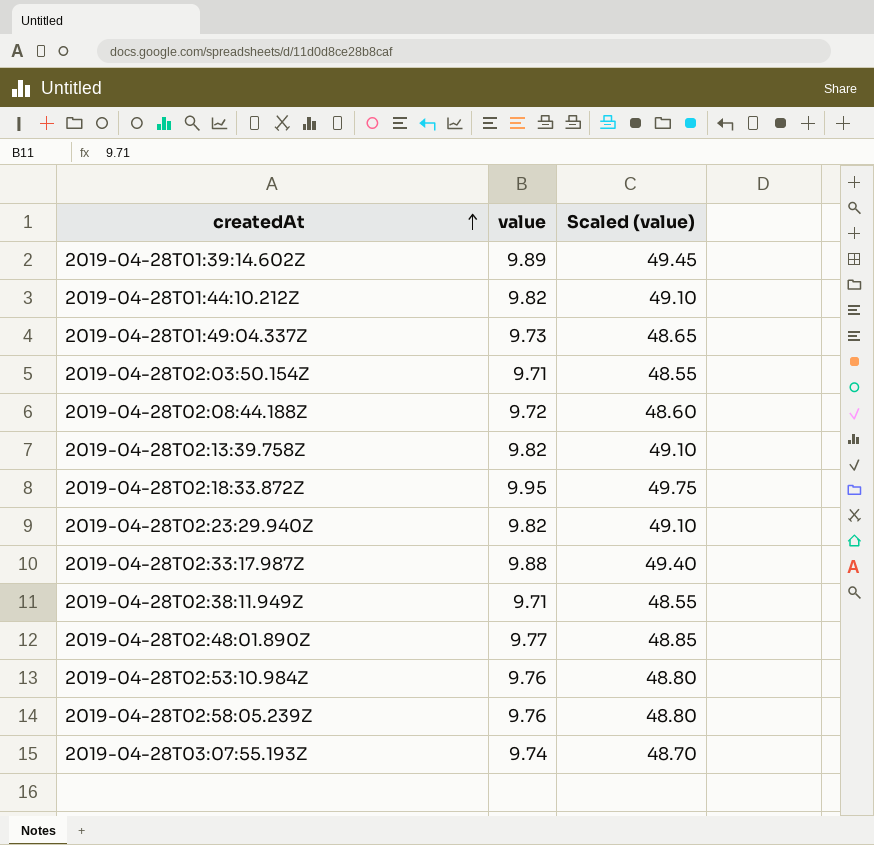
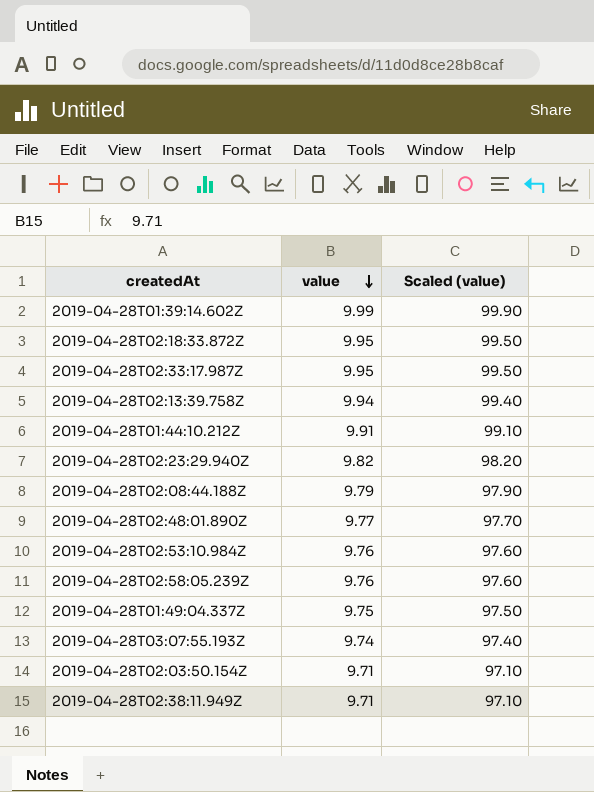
row order: createdAt ascending -> value descending
column Scaled (value) | formula: [value] * 5 -> [value] * 10
2019-04-28T01:39:14.602Z | value: 9.89 -> 9.99
2019-04-28T02:33:17.987Z | value: 9.88 -> 9.95
2019-04-28T02:13:39.758Z | value: 9.82 -> 9.94
2019-04-28T01:44:10.212Z | value: 9.82 -> 9.91
2019-04-28T02:08:44.188Z | value: 9.72 -> 9.79
2019-04-28T01:49:04.337Z | value: 9.73 -> 9.75

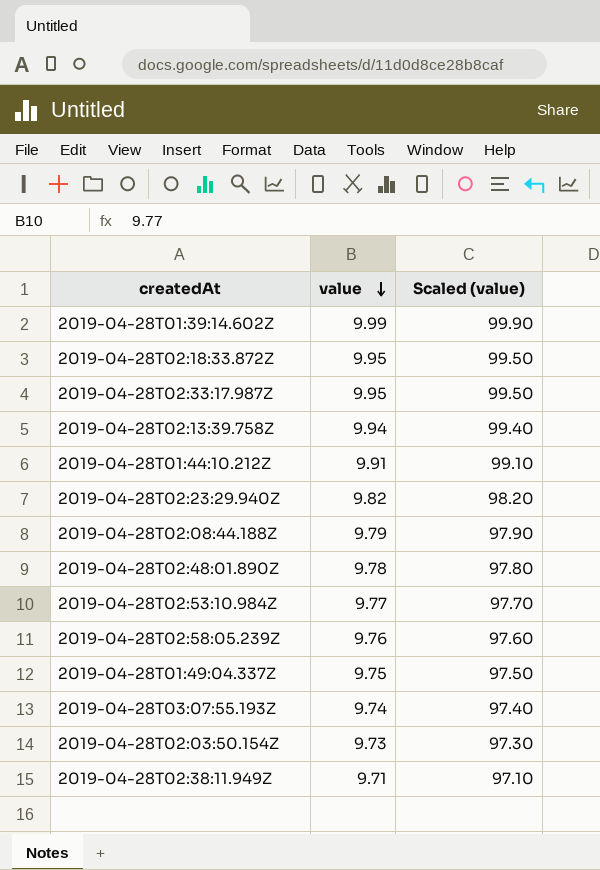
2019-04-28T02:48:01.890Z | value: 9.77 -> 9.78
2019-04-28T02:48:01.890Z | Scaled (value): 97.70 -> 97.80
2019-04-28T02:53:10.984Z | value: 9.76 -> 9.77
2019-04-28T02:53:10.984Z | Scaled (value): 97.60 -> 97.70
2019-04-28T02:03:50.154Z | value: 9.71 -> 9.73
2019-04-28T02:03:50.154Z | Scaled (value): 97.10 -> 97.30

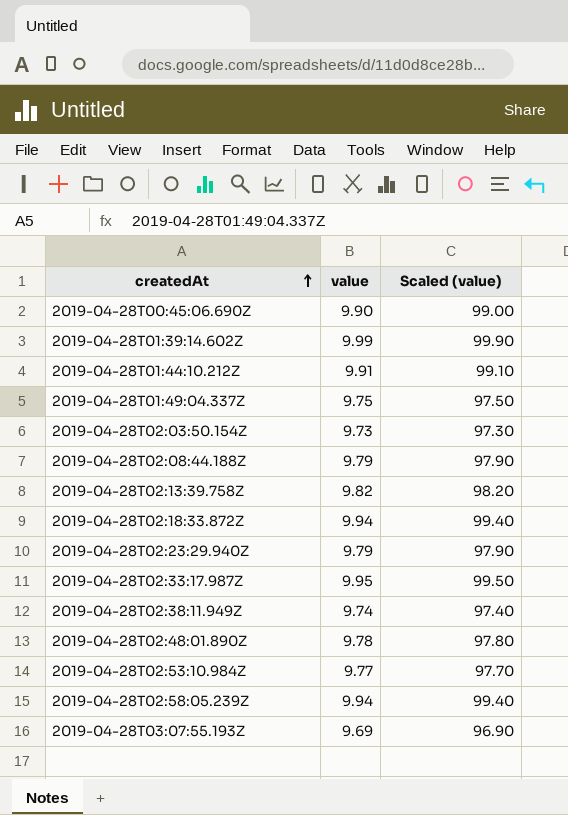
row order: value descending -> createdAt ascending
row 2019-04-28T00:45:06.690Z: none -> 9.90 | 99.00
2019-04-28T02:13:39.758Z | value: 9.94 -> 9.82
2019-04-28T02:13:39.758Z | Scaled (value): 99.40 -> 98.20
2019-04-28T02:18:33.872Z | value: 9.95 -> 9.94
2019-04-28T02:18:33.872Z | Scaled (value): 99.50 -> 99.40
2019-04-28T02:23:29.940Z | value: 9.82 -> 9.79
2019-04-28T02:23:29.940Z | Scaled (value): 98.20 -> 97.90
2019-04-28T02:38:11.949Z | value: 9.71 -> 9.74
2019-04-28T02:38:11.949Z | Scaled (value): 97.10 -> 97.40
2019-04-28T02:58:05.239Z | value: 9.76 -> 9.94
2019-04-28T02:58:05.239Z | Scaled (value): 97.60 -> 99.40
2019-04-28T03:07:55.193Z | value: 9.74 -> 9.69
2019-04-28T03:07:55.193Z | Scaled (value): 97.40 -> 96.90

